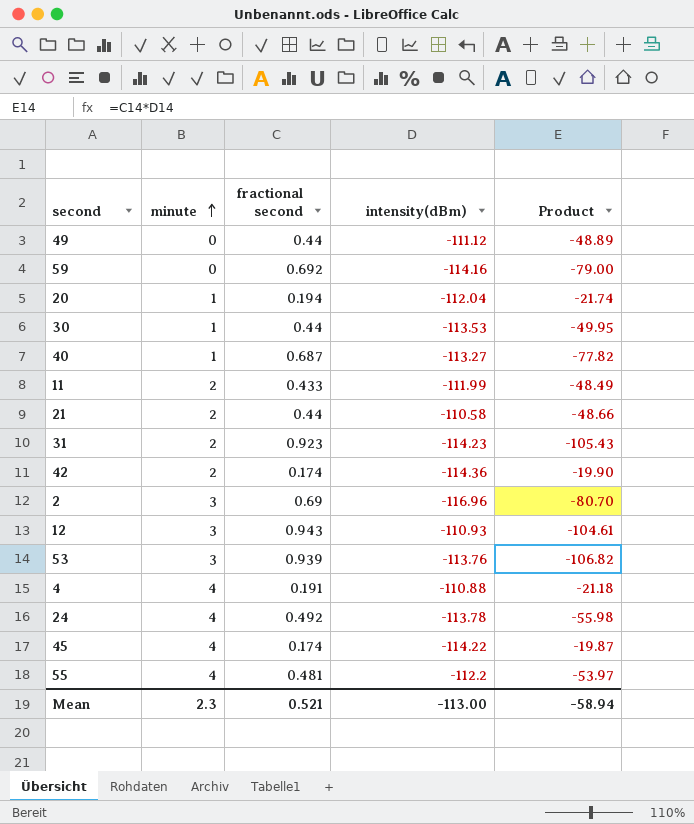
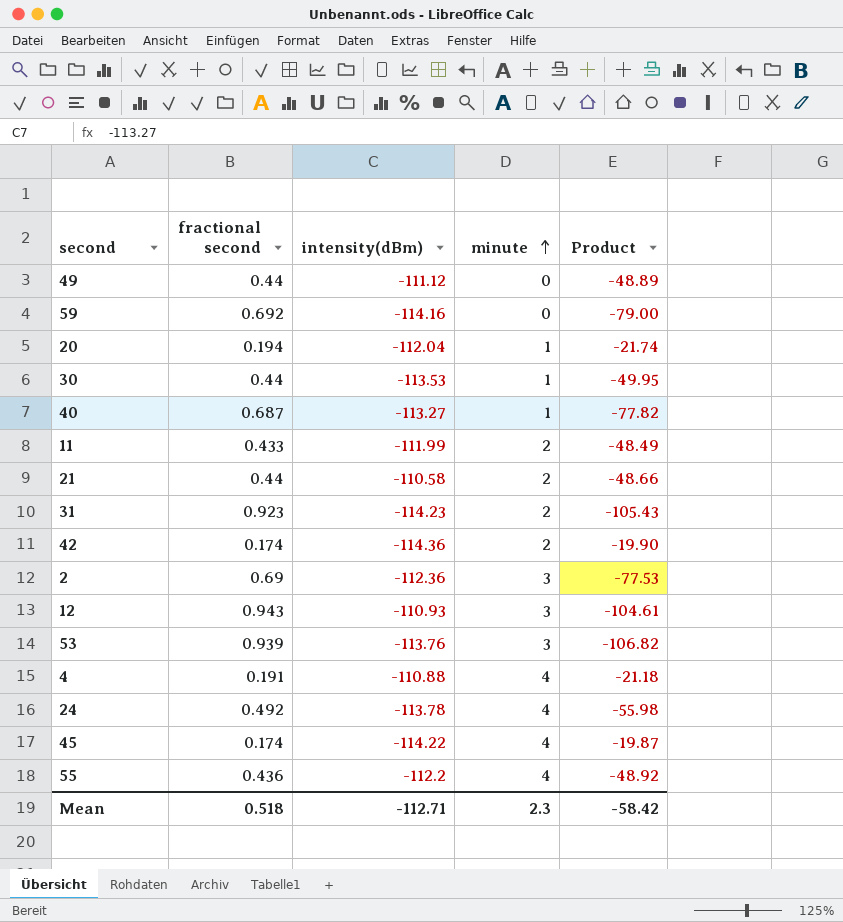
column minute | position: 2 -> 4
2 | intensity(dBm): -116.96 -> -112.36
2 | Product: -80.70 -> -77.53
55 | fractional second: 0.481 -> 0.436
55 | Product: -53.97 -> -48.92
Mean | fractional second: 0.521 -> 0.518
Mean | intensity(dBm): -113.00 -> -112.71
Mean | Product: -58.94 -> -58.42

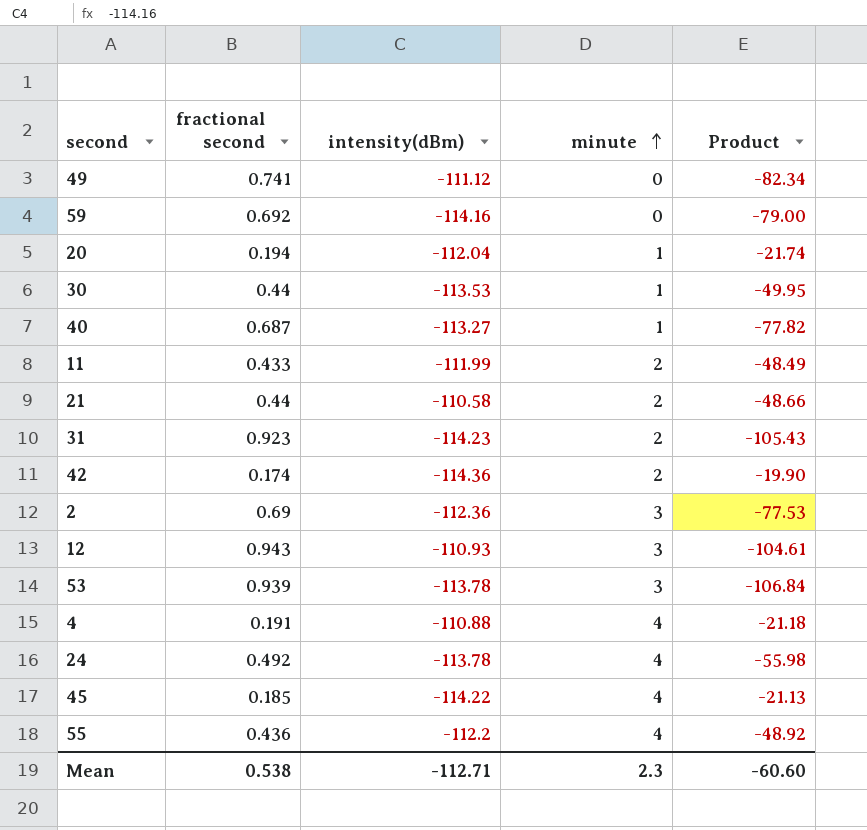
49 | fractional second: 0.44 -> 0.741
49 | Product: -48.89 -> -82.34
53 | intensity(dBm): -113.76 -> -113.78
53 | Product: -106.82 -> -106.84
45 | fractional second: 0.174 -> 0.185
45 | Product: -19.87 -> -21.13
Mean | fractional second: 0.518 -> 0.538
Mean | Product: -58.42 -> -60.60

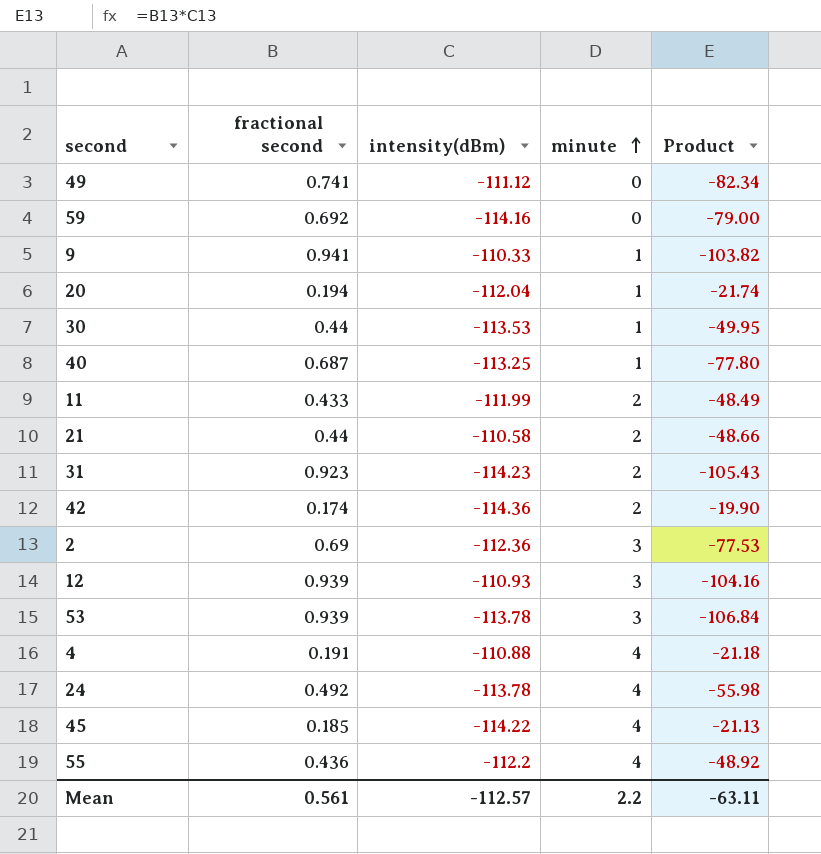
row 9: none -> 0.941 | -110.33 | 1 | -103.82
40 | intensity(dBm): -113.27 -> -113.25
40 | Product: -77.82 -> -77.80
12 | fractional second: 0.943 -> 0.939
12 | Product: -104.61 -> -104.16
Mean | fractional second: 0.538 -> 0.561
Mean | intensity(dBm): -112.71 -> -112.57
Mean | minute: 2.3 -> 2.2
Mean | Product: -60.60 -> -63.11

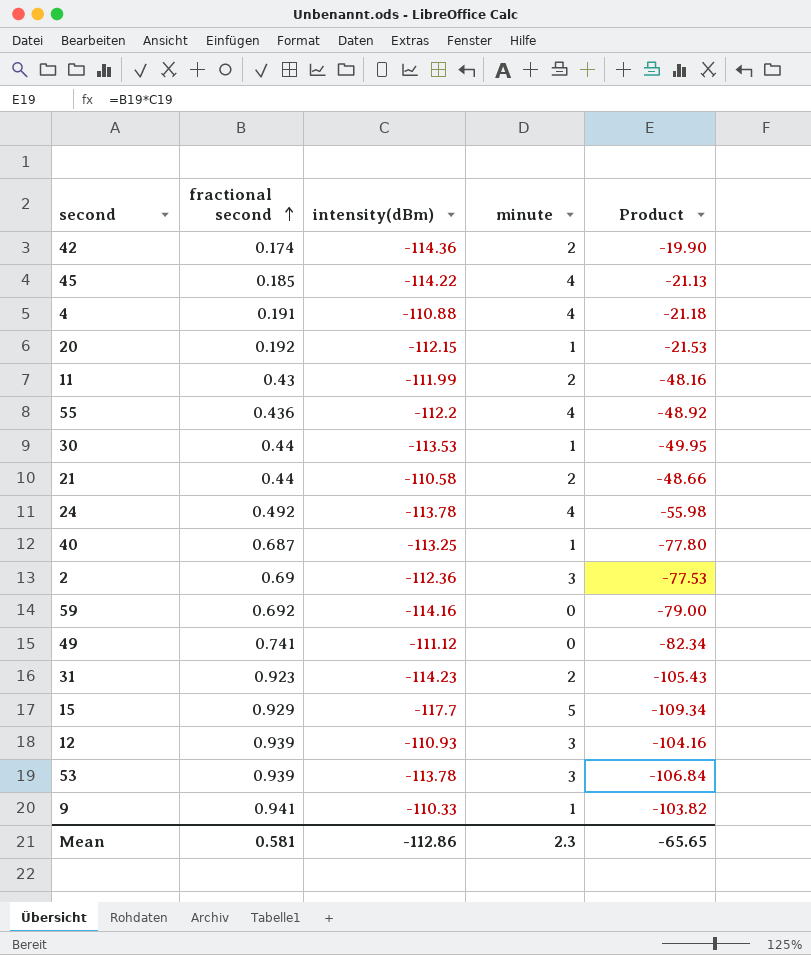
row order: minute ascending -> fractional second ascending
20 | fractional second: 0.194 -> 0.192
20 | intensity(dBm): -112.04 -> -112.15
20 | Product: -21.74 -> -21.53
11 | fractional second: 0.433 -> 0.43
11 | Product: -48.49 -> -48.16
row 15: none -> 0.929 | -117.7 | 5 | -109.34
Mean | fractional second: 0.561 -> 0.581
Mean | intensity(dBm): -112.57 -> -112.86
Mean | minute: 2.2 -> 2.3
Mean | Product: -63.11 -> -65.65

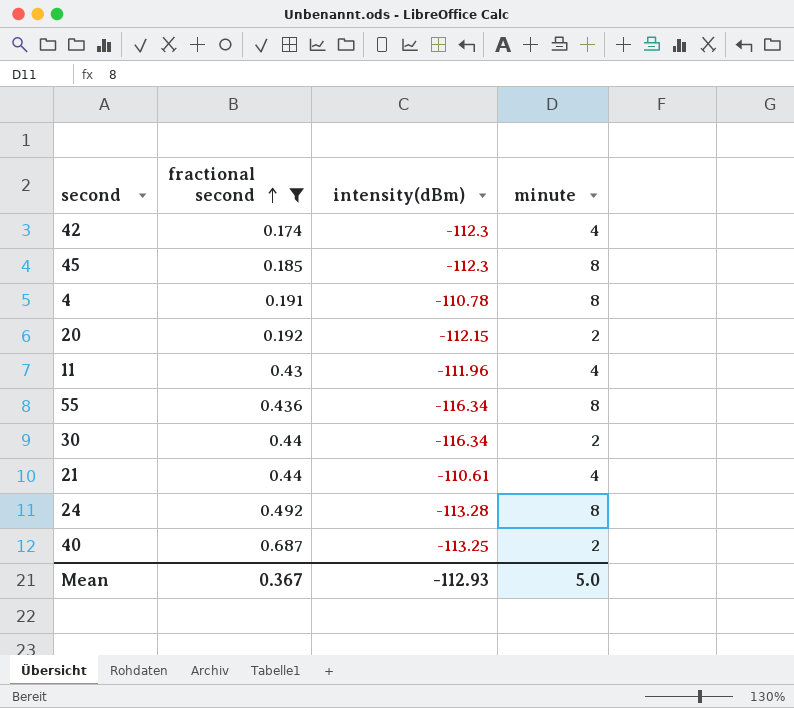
filter: none -> fractional second <= 0.687
column Product | formula: [fractional second] * [intensity(dBm)] -> none
42 | intensity(dBm): -114.36 -> -112.3
42 | minute: 2 -> 4
45 | intensity(dBm): -114.22 -> -112.3
45 | minute: 4 -> 8
4 | intensity(dBm): -110.88 -> -110.78
4 | minute: 4 -> 8
20 | minute: 1 -> 2
11 | intensity(dBm): -111.99 -> -111.96
11 | minute: 2 -> 4
55 | intensity(dBm): -112.2 -> -116.34
55 | minute: 4 -> 8
30 | intensity(dBm): -113.53 -> -116.34
30 | minute: 1 -> 2
21 | intensity(dBm): -110.58 -> -110.61
21 | minute: 2 -> 4
24 | intensity(dBm): -113.78 -> -113.28
24 | minute: 4 -> 8
40 | minute: 1 -> 2
Mean | fractional second: 0.581 -> 0.367
Mean | intensity(dBm): -112.86 -> -112.93
Mean | minute: 2.3 -> 5.0

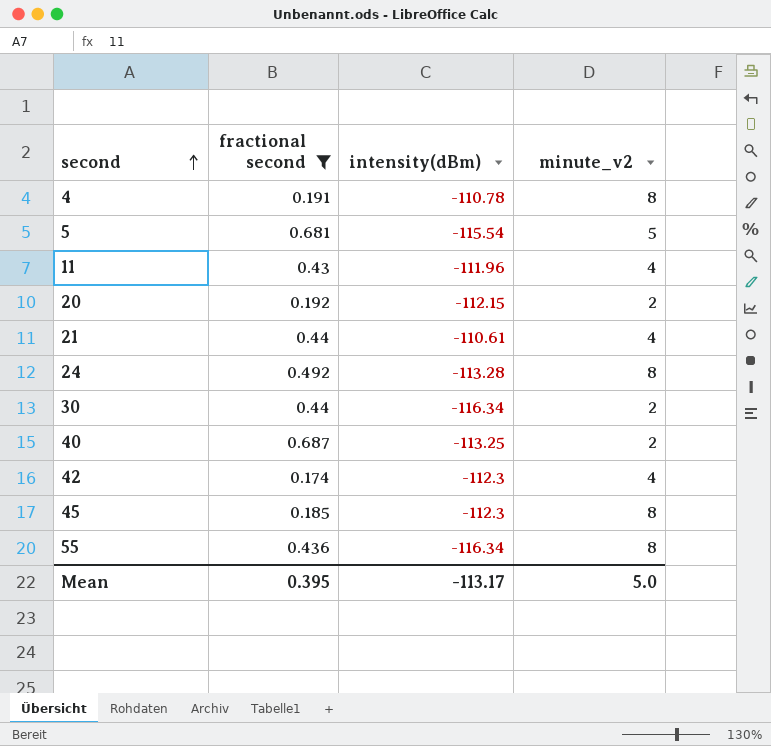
row order: fractional second ascending -> second ascending
column name: minute -> minute_v2
row 5: none -> 0.681 | -115.54 | 5
Mean | fractional second: 0.367 -> 0.395
Mean | intensity(dBm): -112.93 -> -113.17

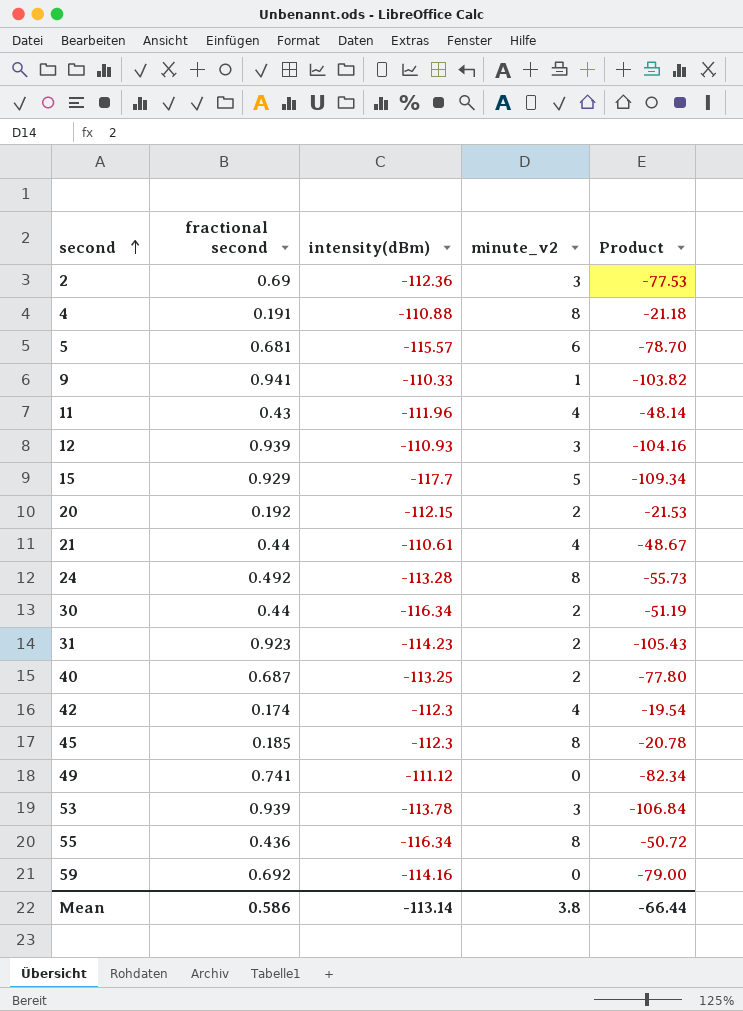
filter: fractional second <= 0.687 -> none
column Product | formula: none -> [fractional second] * [intensity(dBm)]
4 | intensity(dBm): -110.78 -> -110.88
5 | intensity(dBm): -115.54 -> -115.57
5 | minute_v2: 5 -> 6
Mean | fractional second: 0.395 -> 0.586
Mean | intensity(dBm): -113.17 -> -113.14
Mean | minute_v2: 5.0 -> 3.8

